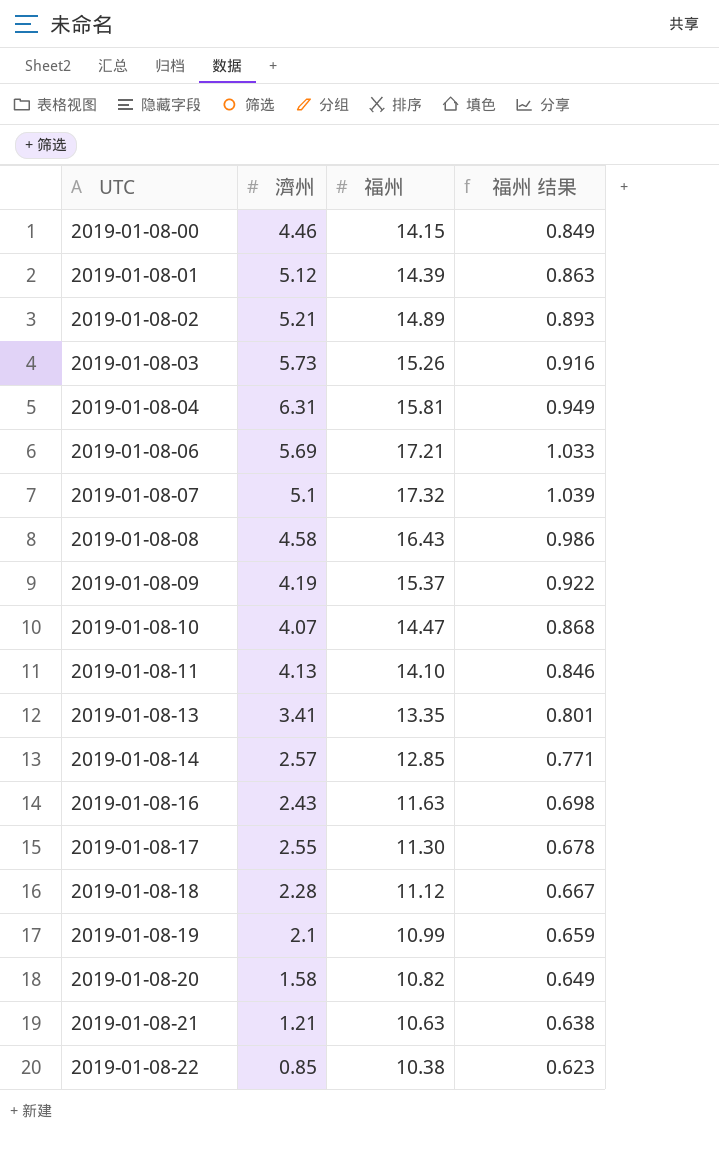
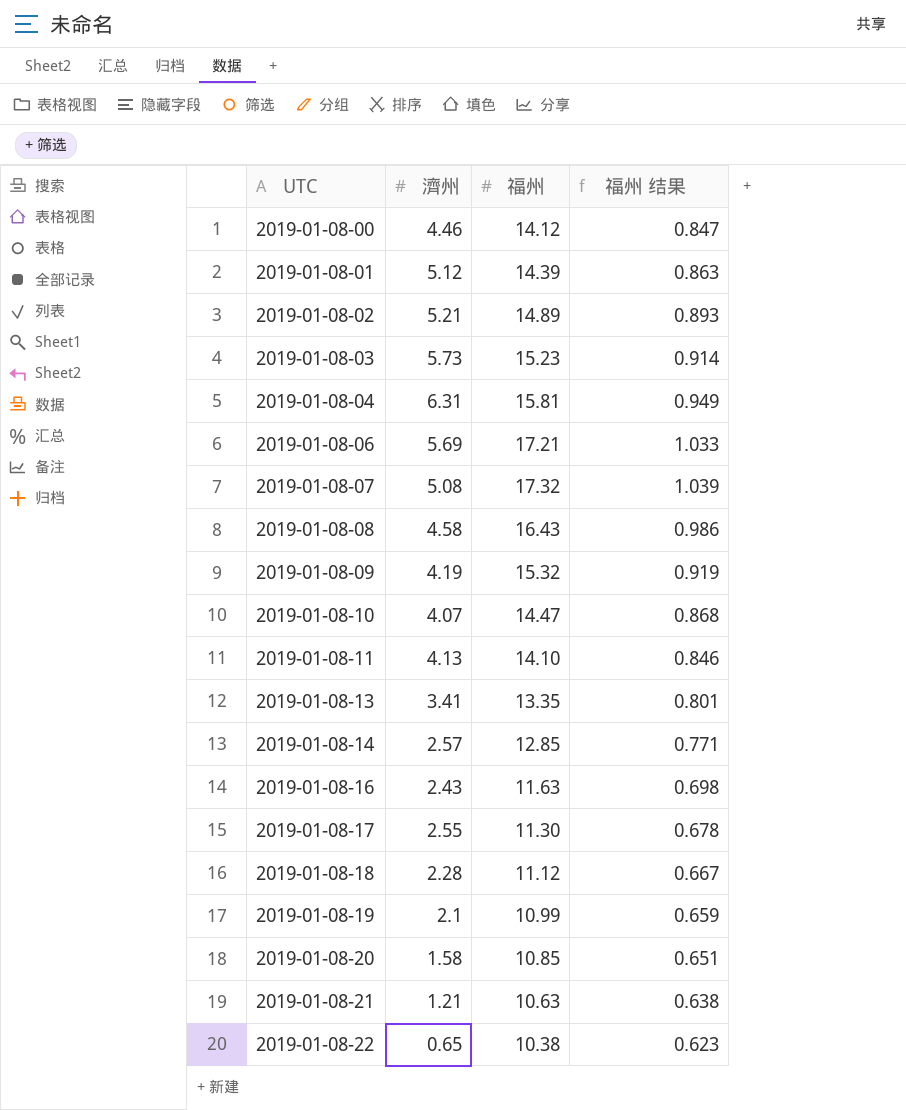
2019-01-08-00 | 福州: 14.15 -> 14.12
2019-01-08-00 | 福州 结果: 0.849 -> 0.847
2019-01-08-03 | 福州: 15.26 -> 15.23
2019-01-08-03 | 福州 结果: 0.916 -> 0.914
2019-01-08-07 | 濟州: 5.1 -> 5.08
2019-01-08-09 | 福州: 15.37 -> 15.32
2019-01-08-09 | 福州 结果: 0.922 -> 0.919
2019-01-08-20 | 福州: 10.82 -> 10.85
2019-01-08-20 | 福州 结果: 0.649 -> 0.651
2019-01-08-22 | 濟州: 0.85 -> 0.65

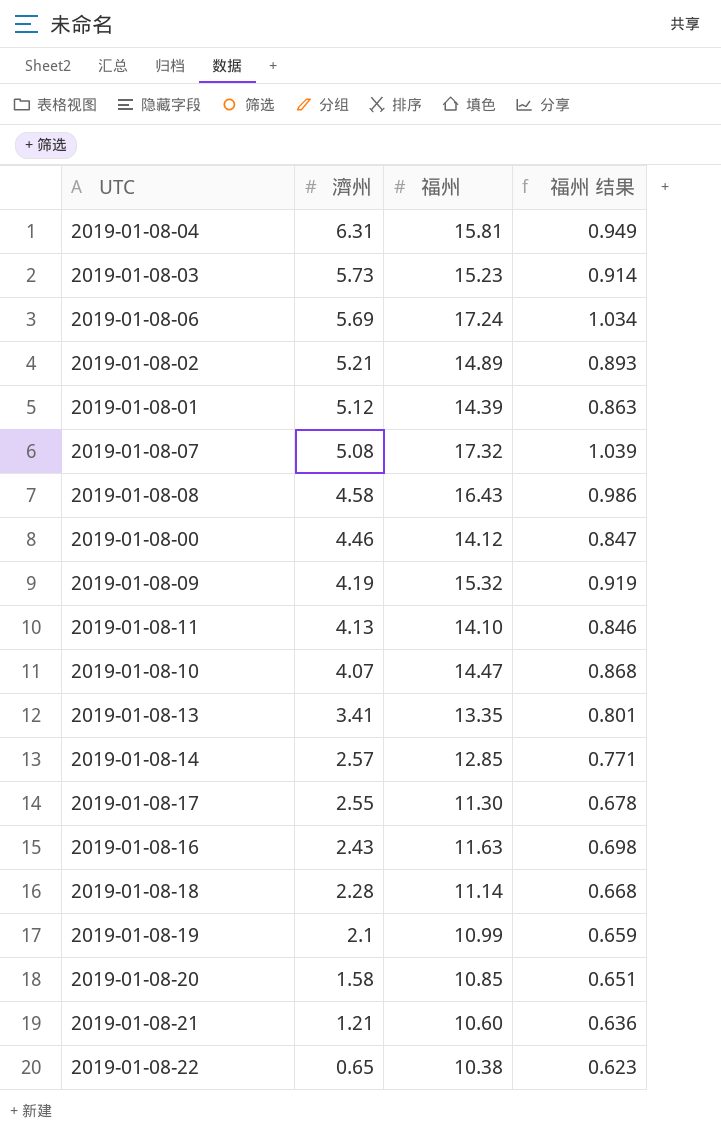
row order: UTC ascending -> 濟州 descending
2019-01-08-06 | 福州: 17.21 -> 17.24
2019-01-08-06 | 福州 结果: 1.033 -> 1.034
2019-01-08-18 | 福州: 11.12 -> 11.14
2019-01-08-18 | 福州 结果: 0.667 -> 0.668
2019-01-08-21 | 福州: 10.63 -> 10.60
2019-01-08-21 | 福州 结果: 0.638 -> 0.636

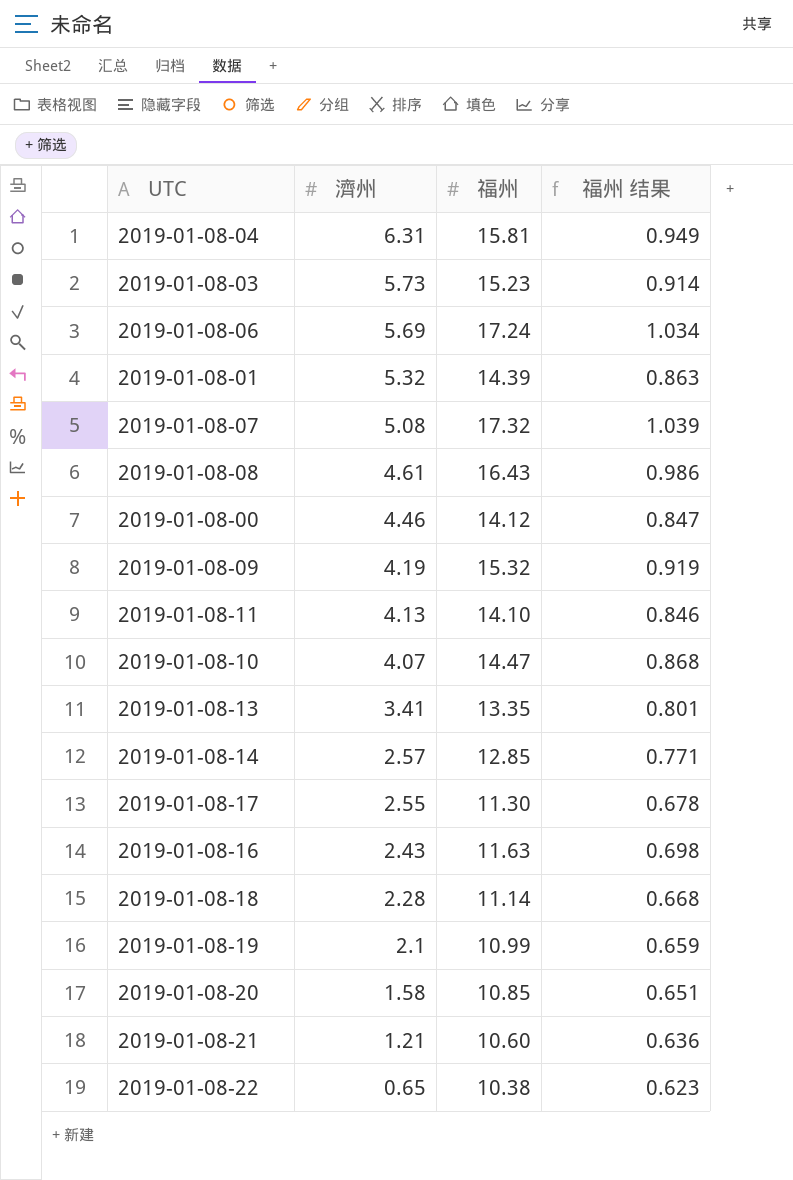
row 2019-01-08-02: 5.21 | 14.89 | 0.893 -> none
2019-01-08-01 | 濟州: 5.12 -> 5.32
2019-01-08-08 | 濟州: 4.58 -> 4.61

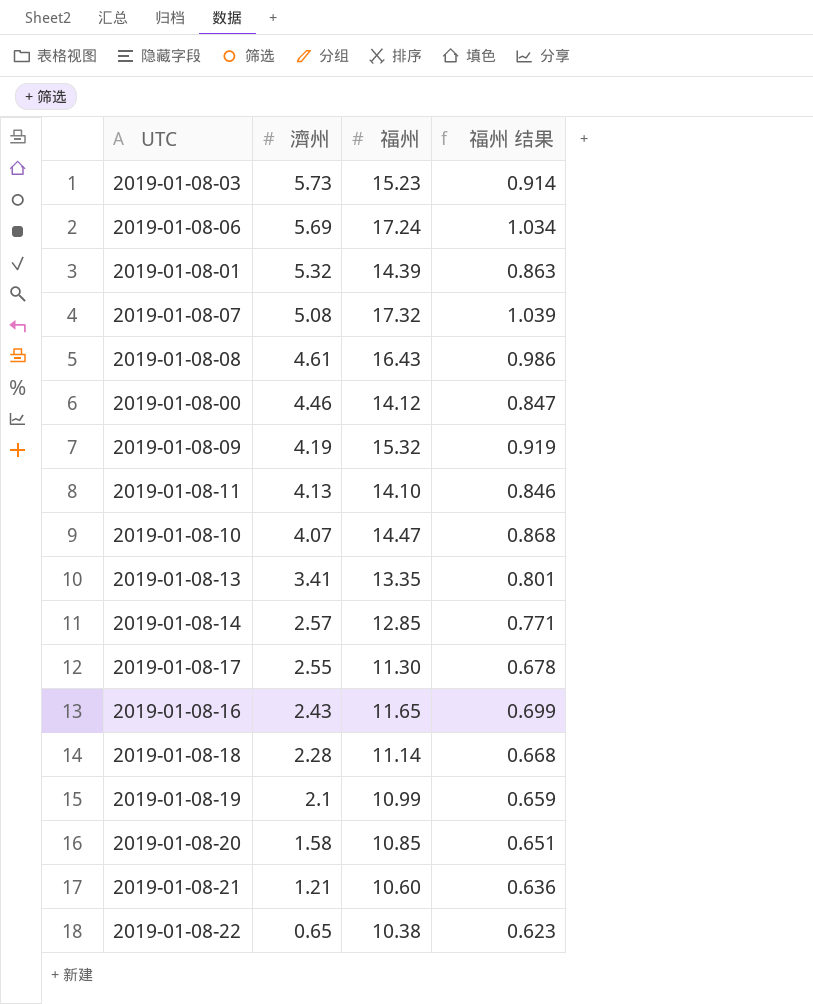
row 2019-01-08-04: 6.31 | 15.81 | 0.949 -> none
2019-01-08-16 | 福州: 11.63 -> 11.65
2019-01-08-16 | 福州 结果: 0.698 -> 0.699

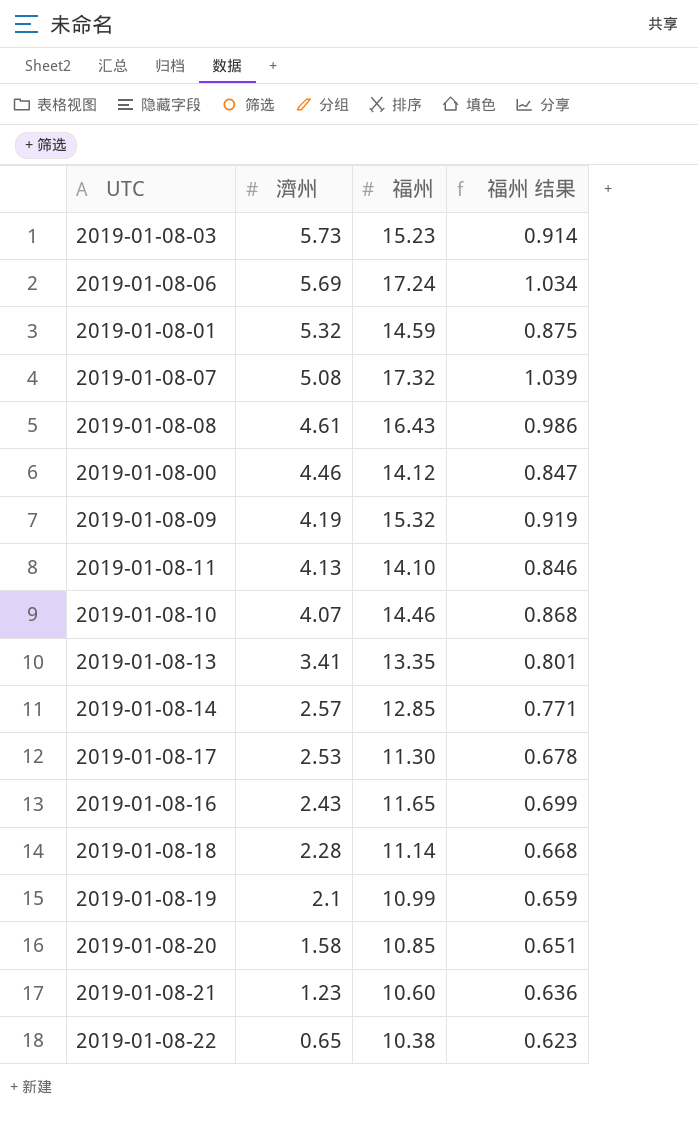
2019-01-08-01 | 福州: 14.39 -> 14.59
2019-01-08-01 | 福州 结果: 0.863 -> 0.875
2019-01-08-10 | 福州: 14.47 -> 14.46
2019-01-08-17 | 濟州: 2.55 -> 2.53
2019-01-08-21 | 濟州: 1.21 -> 1.23

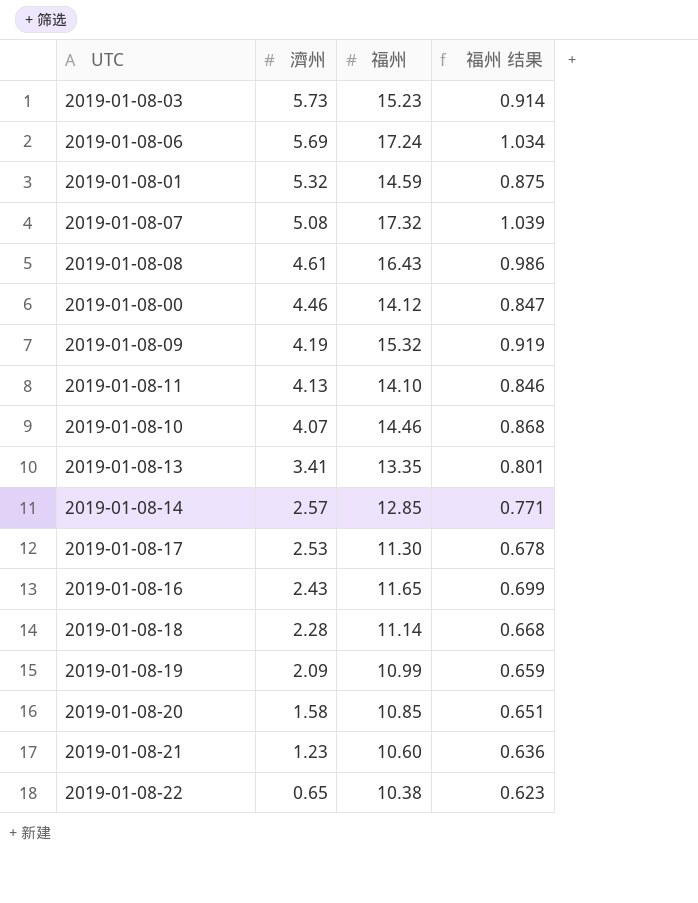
2019-01-08-19 | 濟州: 2.1 -> 2.09

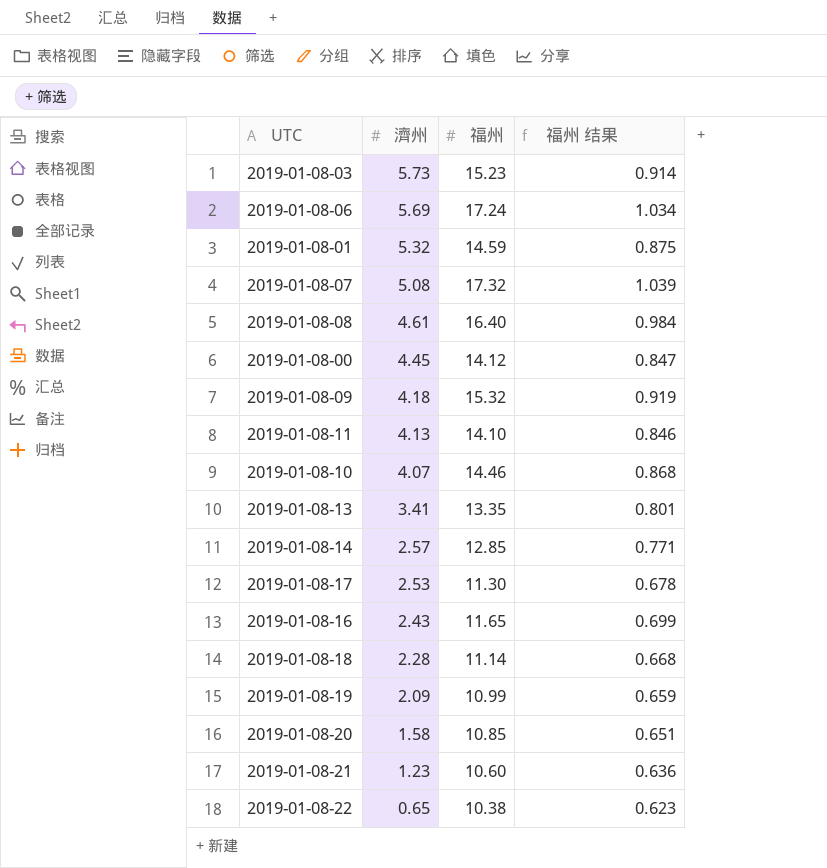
2019-01-08-08 | 福州: 16.43 -> 16.40
2019-01-08-08 | 福州 结果: 0.986 -> 0.984
2019-01-08-00 | 濟州: 4.46 -> 4.45
2019-01-08-09 | 濟州: 4.19 -> 4.18

